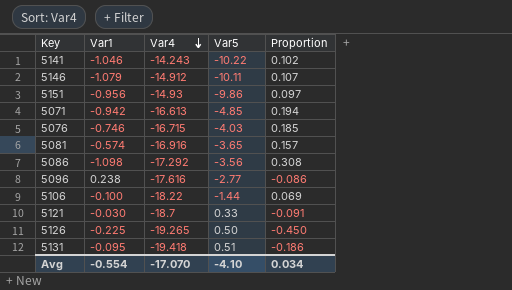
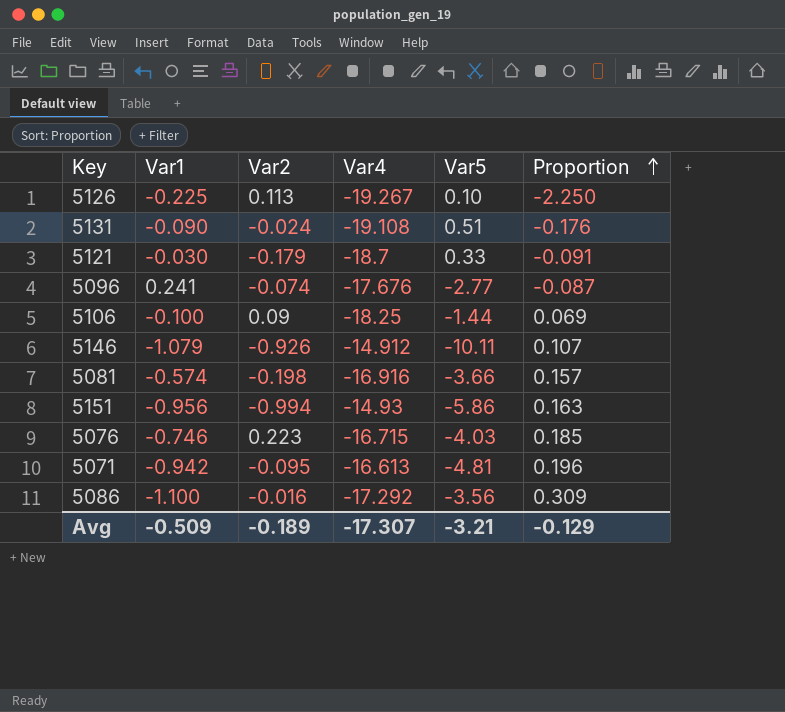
row order: Var4 descending -> Proportion ascending
column Var2 | position: none -> 3
row 5141: -1.046 | -14.243 | -10.22 | 0.102 -> none
5126 | Var4: -19.265 -> -19.267
5126 | Var5: 0.50 -> 0.10
5126 | Proportion: -0.450 -> -2.250
5131 | Var1: -0.095 -> -0.090
5131 | Var4: -19.418 -> -19.108
5131 | Proportion: -0.186 -> -0.176
5096 | Var1: 0.238 -> 0.241
5096 | Var4: -17.616 -> -17.676
5096 | Proportion: -0.086 -> -0.087
5106 | Var4: -18.22 -> -18.25
5081 | Var5: -3.65 -> -3.66
5151 | Var5: -9.86 -> -5.86
5151 | Proportion: 0.097 -> 0.163
5071 | Var5: -4.85 -> -4.81
5071 | Proportion: 0.194 -> 0.196
5086 | Var1: -1.098 -> -1.100
5086 | Proportion: 0.308 -> 0.309
Avg | Var1: -0.554 -> -0.509
Avg | Var4: -17.070 -> -17.307
Avg | Var5: -4.10 -> -3.21
Avg | Proportion: 0.034 -> -0.129

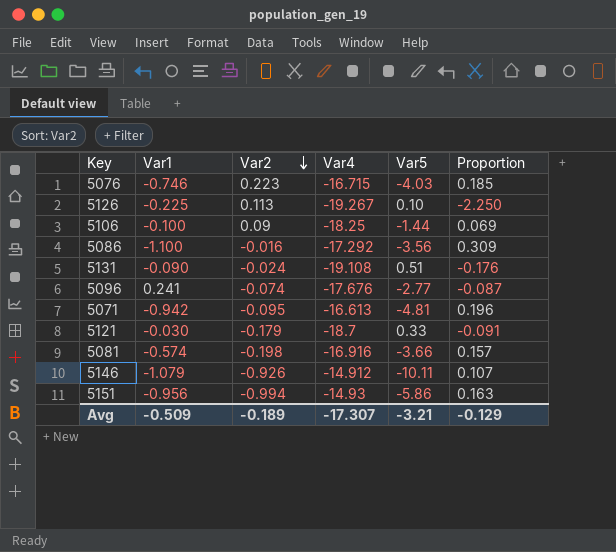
row order: Proportion ascending -> Var2 descending

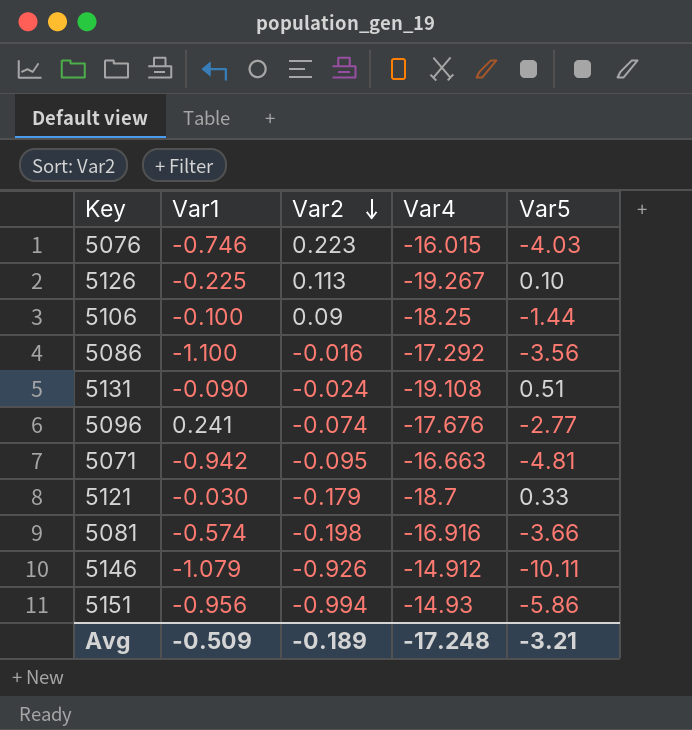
column Proportion | formula: [Var1] / [Var5] -> none
5076 | Var4: -16.715 -> -16.015
5071 | Var4: -16.613 -> -16.663
Avg | Var4: -17.307 -> -17.248

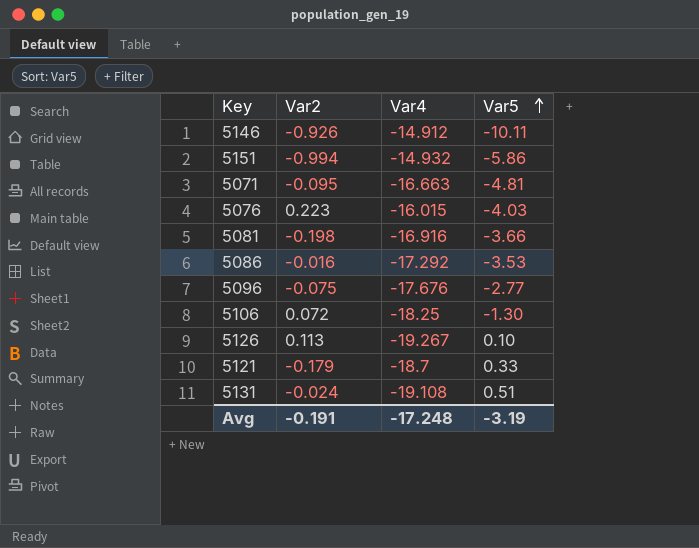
row order: Var2 descending -> Var5 ascending
column Var1 | position: 2 -> none
5151 | Var4: -14.93 -> -14.932
5086 | Var5: -3.56 -> -3.53
5096 | Var2: -0.074 -> -0.075
5106 | Var2: 0.09 -> 0.072
5106 | Var5: -1.44 -> -1.30
Avg | Var2: -0.189 -> -0.191
Avg | Var5: -3.21 -> -3.19

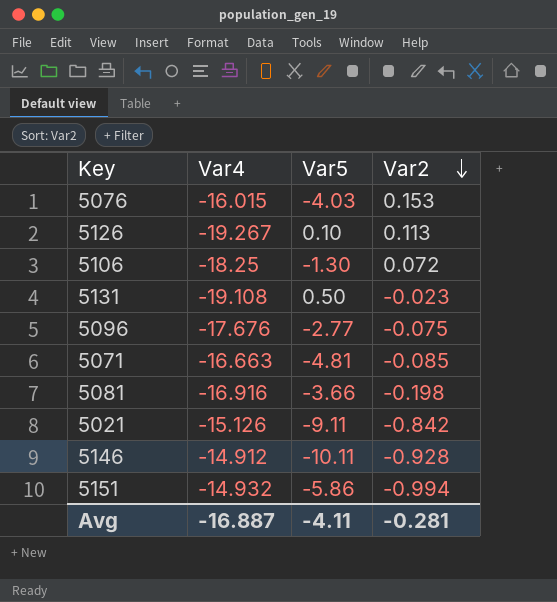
row order: Var5 ascending -> Var2 descending
column Var2 | position: 2 -> 4
row 5086: -0.016 | -17.292 | -3.53 -> none
row 5121: -0.179 | -18.7 | 0.33 -> none
5076 | Var2: 0.223 -> 0.153
5131 | Var5: 0.51 -> 0.50
5131 | Var2: -0.024 -> -0.023
5071 | Var2: -0.095 -> -0.085
row 5021: none -> -15.126 | -9.11 | -0.842
5146 | Var2: -0.926 -> -0.928
Avg | Var4: -17.248 -> -16.887
Avg | Var5: -3.19 -> -4.11
Avg | Var2: -0.191 -> -0.281

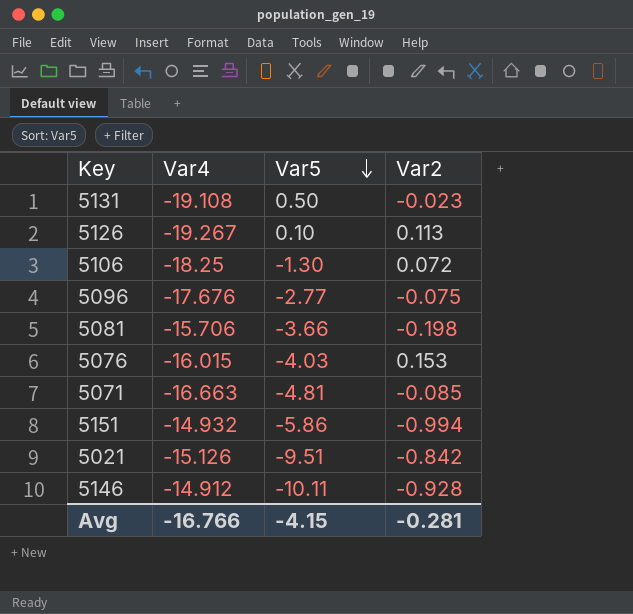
row order: Var2 descending -> Var5 descending
5081 | Var4: -16.916 -> -15.706
5021 | Var5: -9.11 -> -9.51
Avg | Var4: -16.887 -> -16.766
Avg | Var5: -4.11 -> -4.15

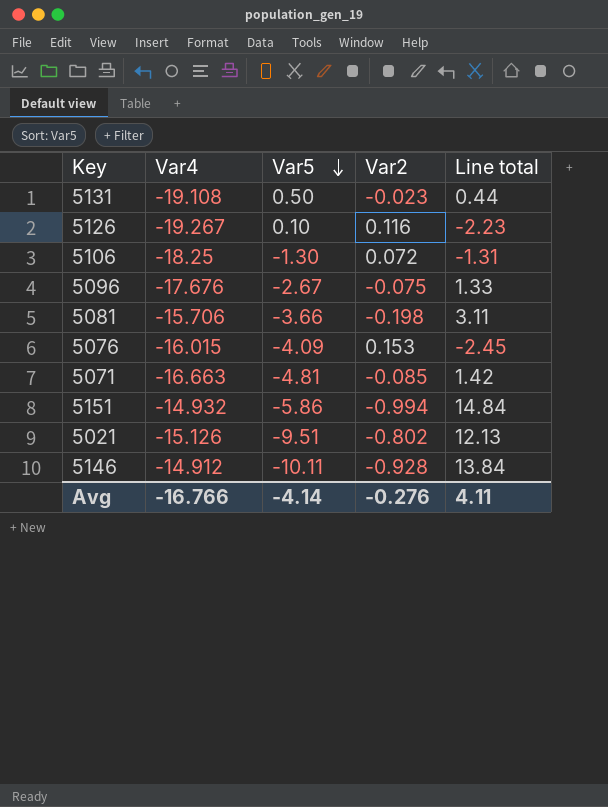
column Line total | formula: none -> [Var4] * [Var2]
5126 | Var2: 0.113 -> 0.116
5096 | Var5: -2.77 -> -2.67
5076 | Var5: -4.03 -> -4.09
5021 | Var2: -0.842 -> -0.802
Avg | Var5: -4.15 -> -4.14
Avg | Var2: -0.281 -> -0.276

